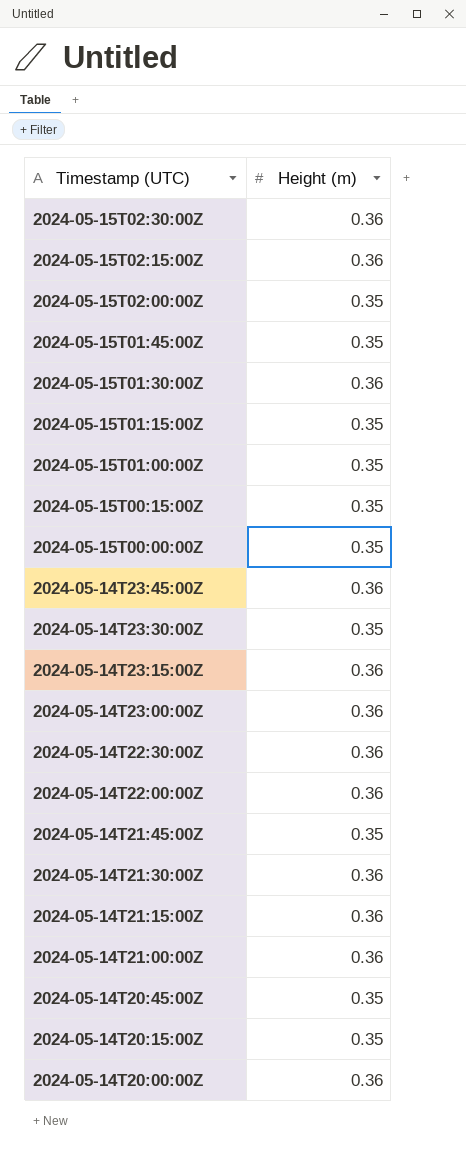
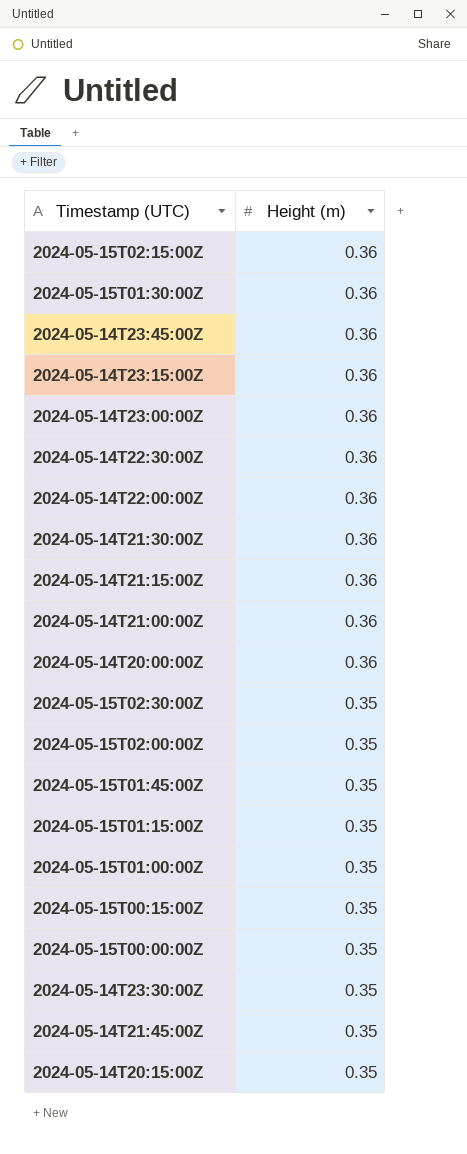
row order: Timestamp (UTC) descending -> Height (m) descending
row 2024-05-14T20:45:00Z: 0.35 -> none
2024-05-15T02:30:00Z | Height (m): 0.36 -> 0.35

